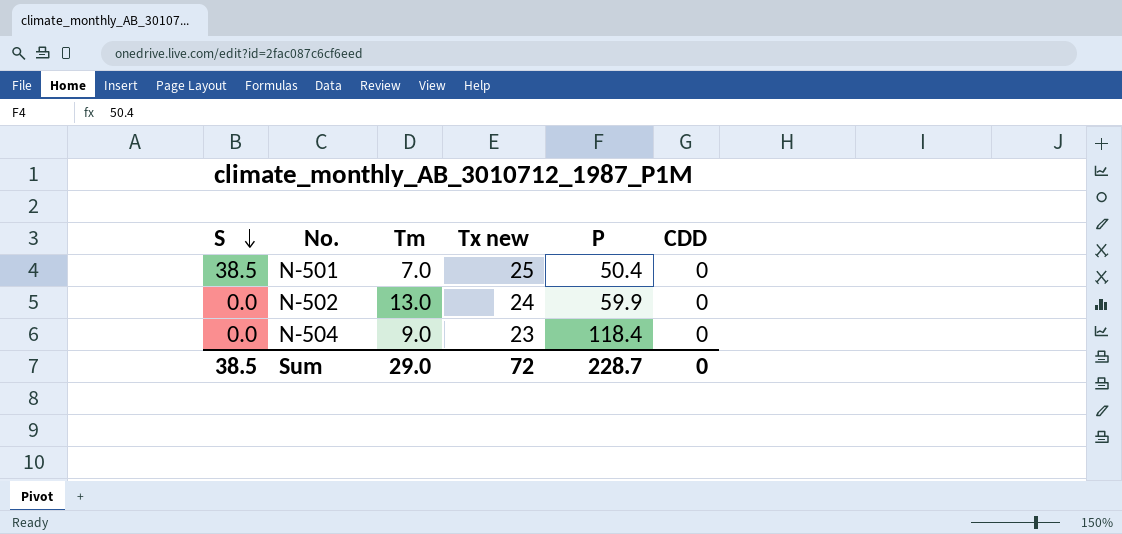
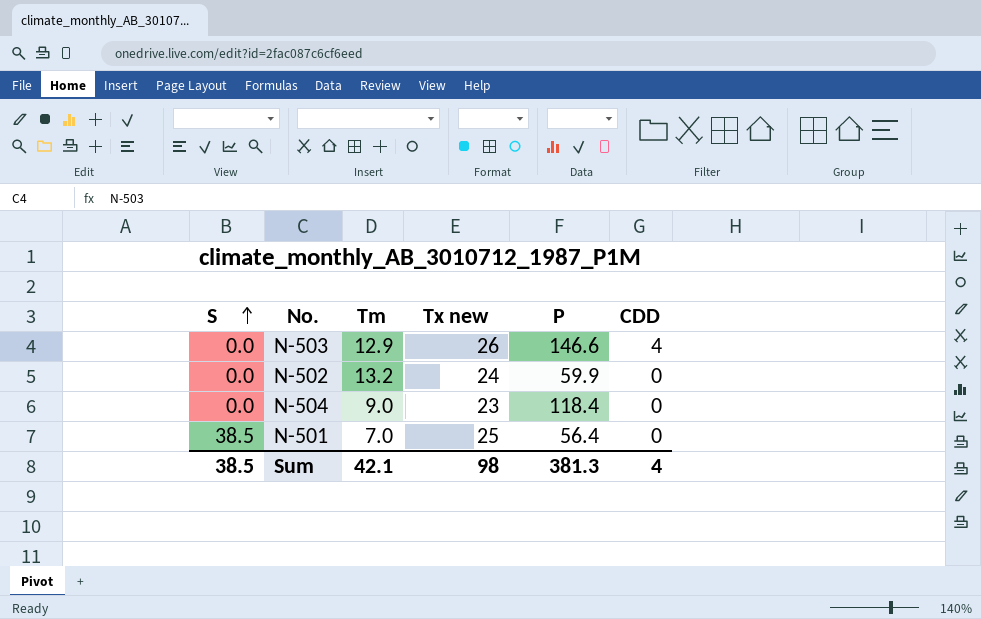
row order: S descending -> S ascending
row N-503: none -> 0.0 | 12.9 | 26 | 146.6 | 4
N-502 | Tm: 13.0 -> 13.2
N-501 | P: 50.4 -> 56.4
Sum | Tm: 29.0 -> 42.1
Sum | Tx new: 72 -> 98
Sum | P: 228.7 -> 381.3
Sum | CDD: 0 -> 4

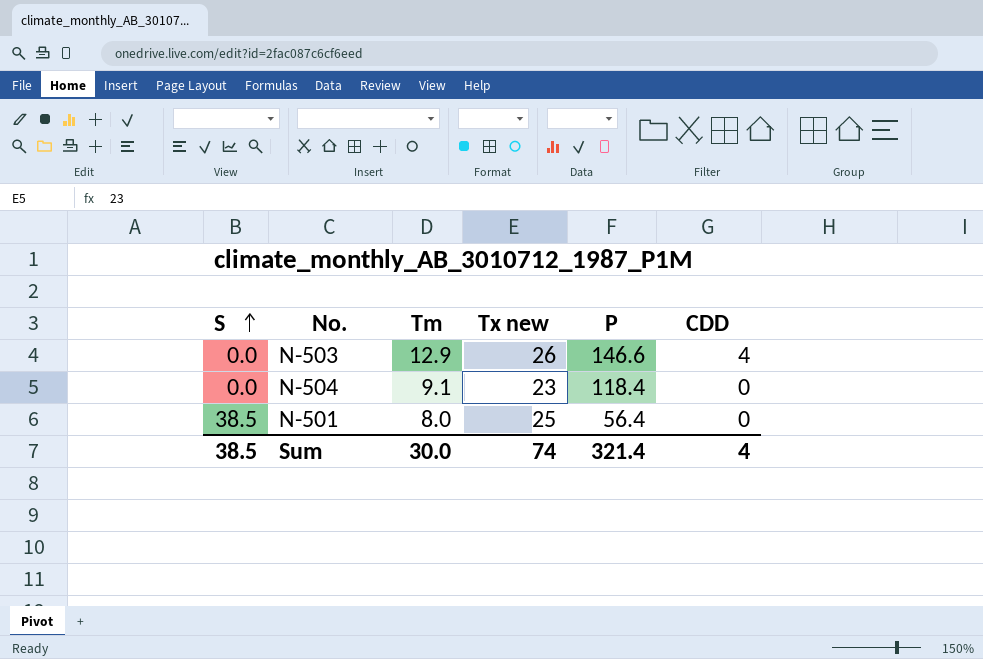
row N-502: 0.0 | 13.2 | 24 | 59.9 | 0 -> none
N-504 | Tm: 9.0 -> 9.1
N-501 | Tm: 7.0 -> 8.0
Sum | Tm: 42.1 -> 30.0
Sum | Tx new: 98 -> 74
Sum | P: 381.3 -> 321.4

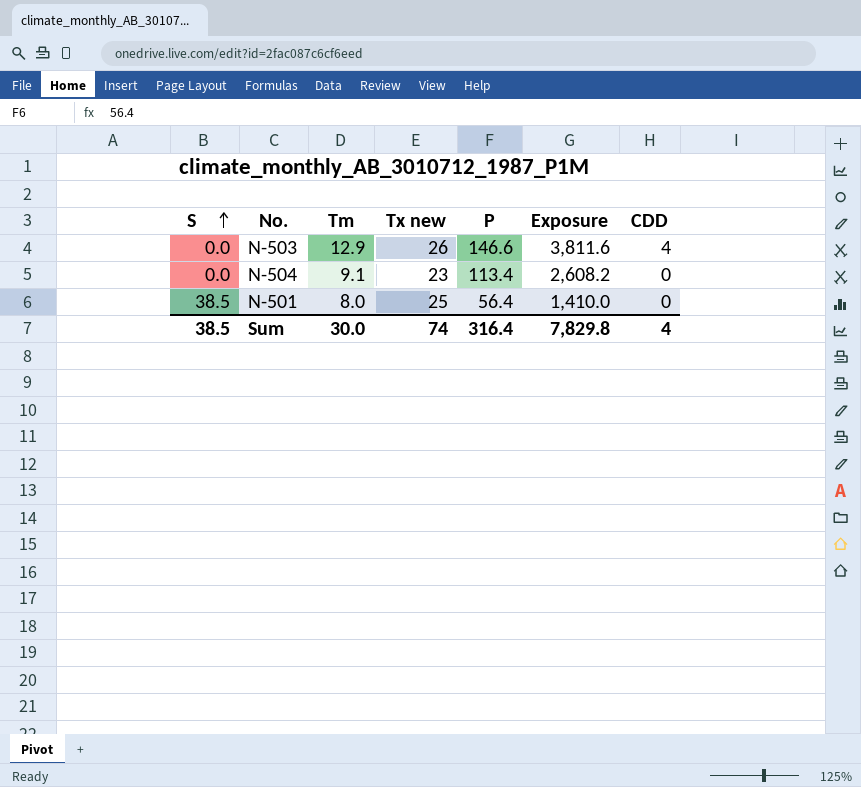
column Exposure | formula: none -> [Tx new] * [P]
N-504 | P: 118.4 -> 113.4
Sum | P: 321.4 -> 316.4

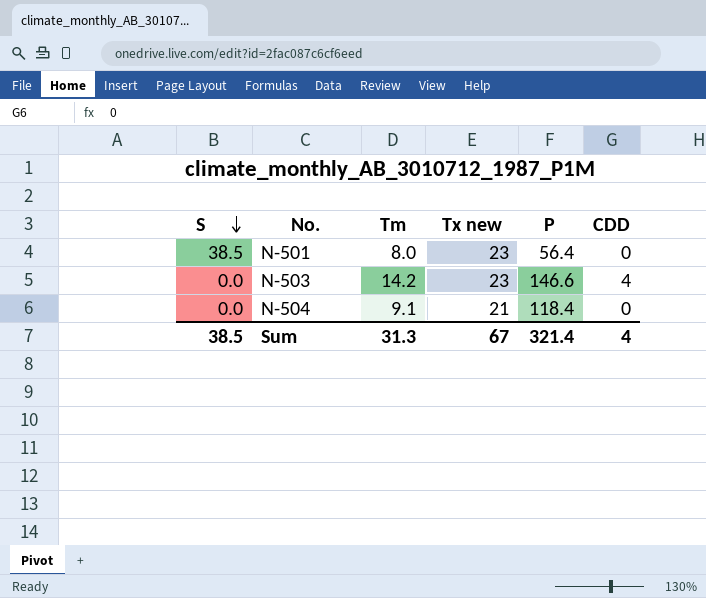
row order: S ascending -> S descending
column Exposure | formula: [Tx new] * [P] -> none
N-501 | Tx new: 25 -> 23
N-503 | Tm: 12.9 -> 14.2
N-503 | Tx new: 26 -> 23
N-504 | Tx new: 23 -> 21
N-504 | P: 113.4 -> 118.4
Sum | Tm: 30.0 -> 31.3
Sum | Tx new: 74 -> 67
Sum | P: 316.4 -> 321.4

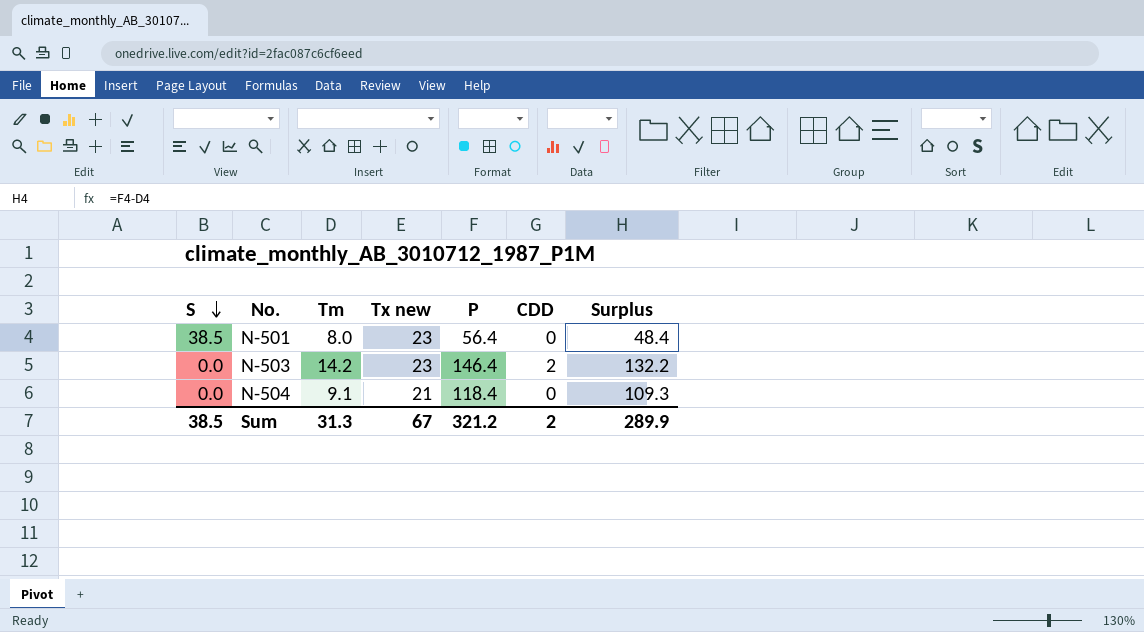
column Surplus | formula: none -> [P] - [Tm]
N-503 | P: 146.6 -> 146.4
N-503 | CDD: 4 -> 2
Sum | P: 321.4 -> 321.2
Sum | CDD: 4 -> 2

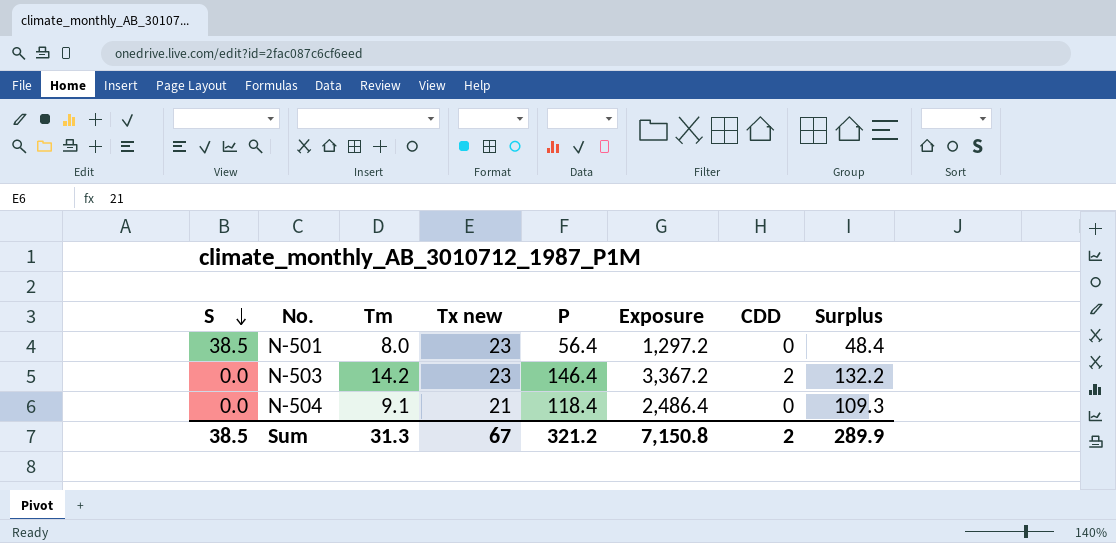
column Exposure | formula: none -> [Tx new] * [P]

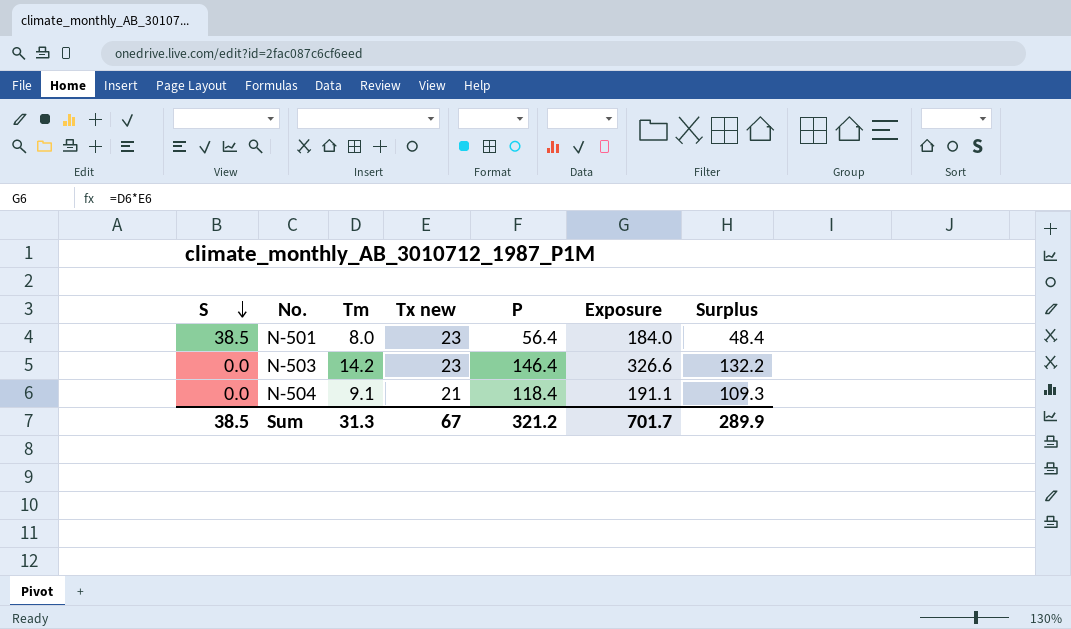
column CDD | position: 7 -> none
column Exposure | formula: [Tx new] * [P] -> [Tm] * [Tx new]
Sum | Exposure: 7,150.8 -> 701.7

